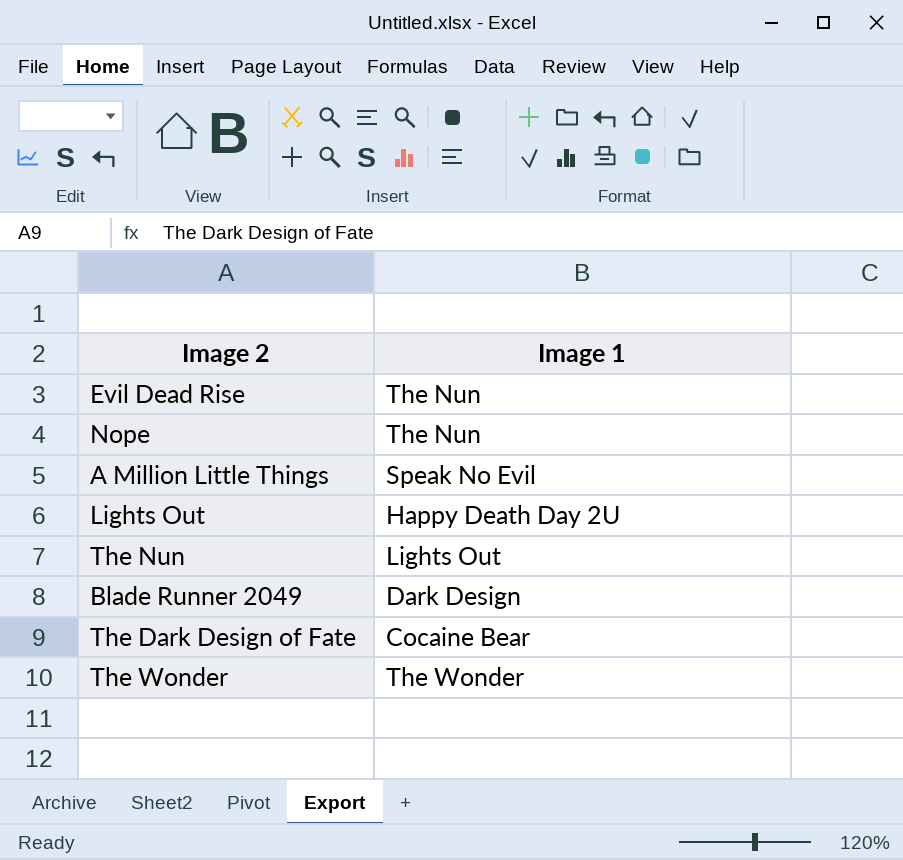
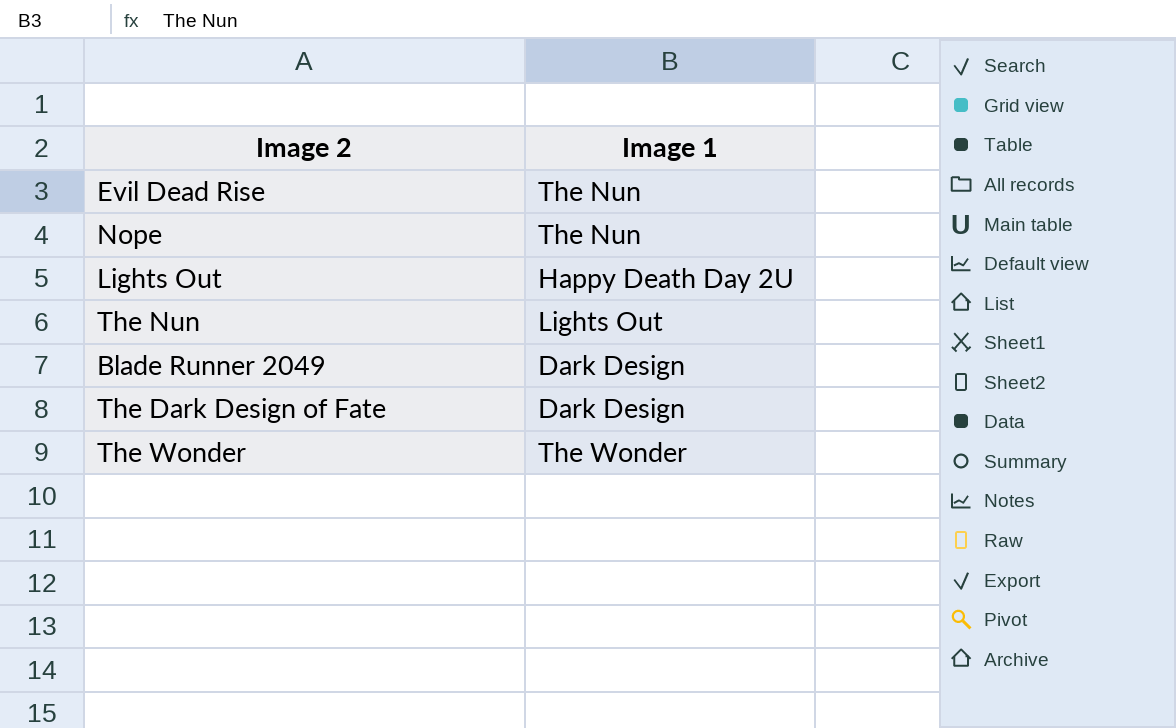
row A Million Little Things: Speak No Evil -> none
The Dark Design of Fate | Image 1: Cocaine Bear -> Dark Design

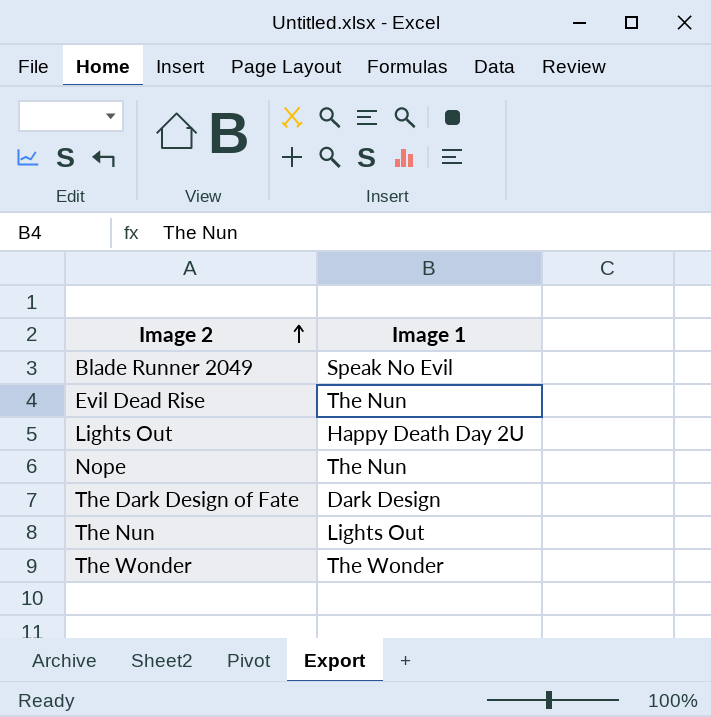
row order: none -> Image 2 ascending
Blade Runner 2049 | Image 1: Dark Design -> Speak No Evil

